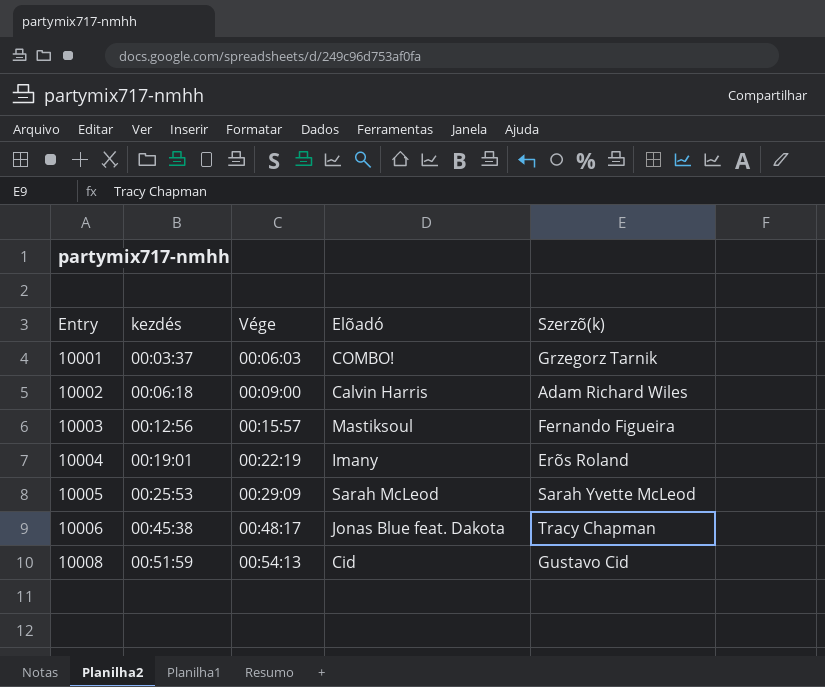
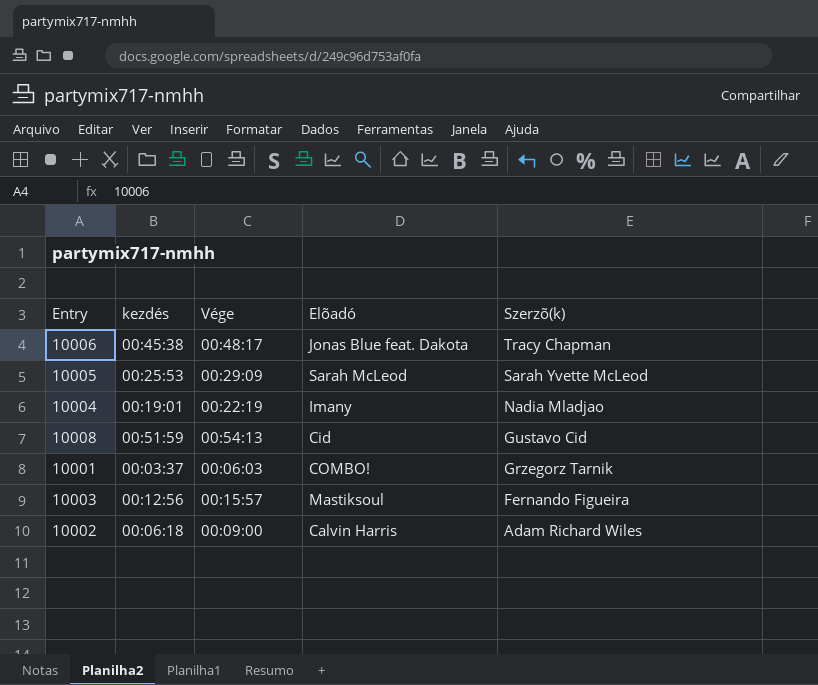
row order: Entry ascending -> Szerzõ(k) descending
10004 | Szerzõ(k): Erõs Roland -> Nadia Mladjao

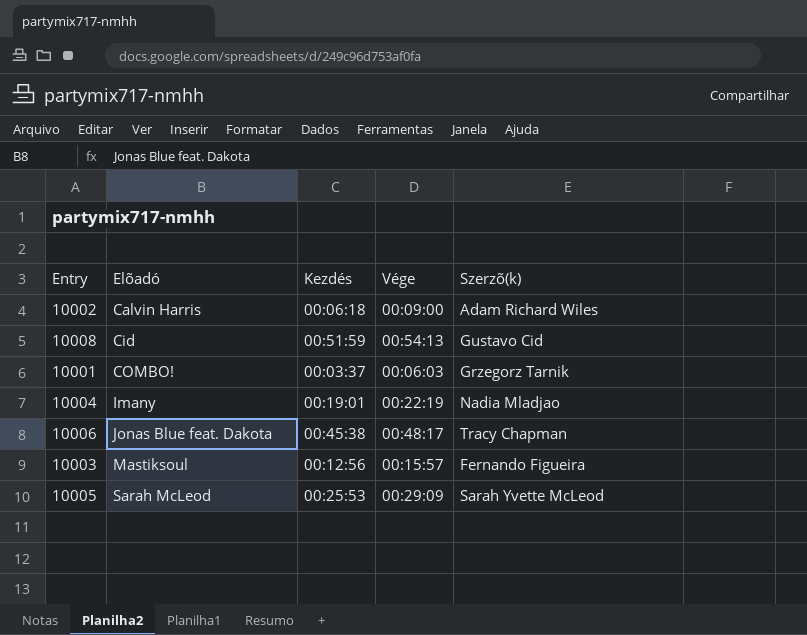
row order: Szerzõ(k) descending -> Elõadó ascending
column Elõadó | position: 4 -> 2
column name: kezdés -> Kezdés

